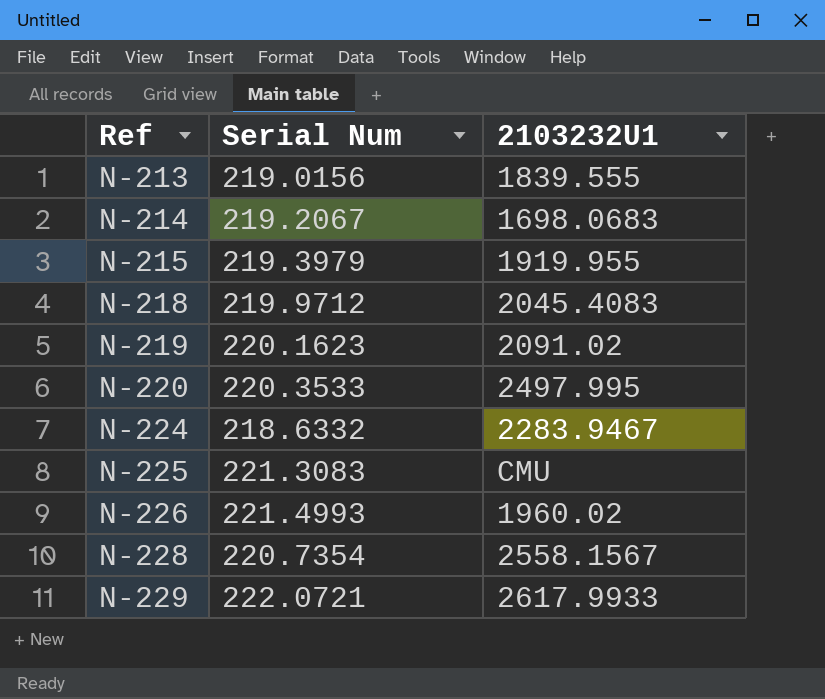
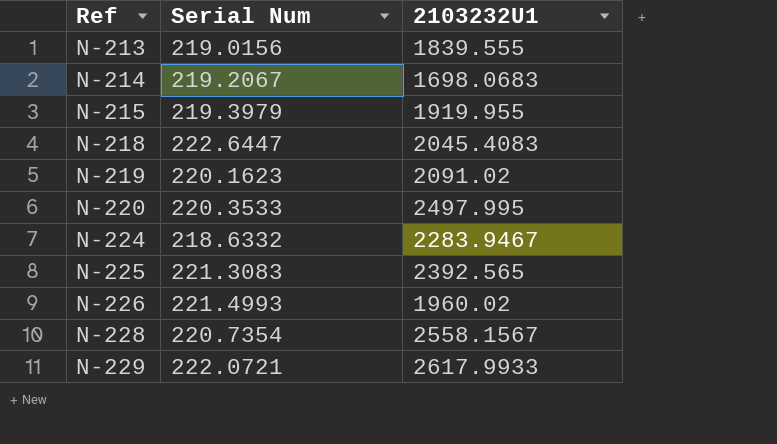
N-218 | Serial Num: 219.9712 -> 222.6447
N-225 | 2103232U1: CMU -> 2392.565

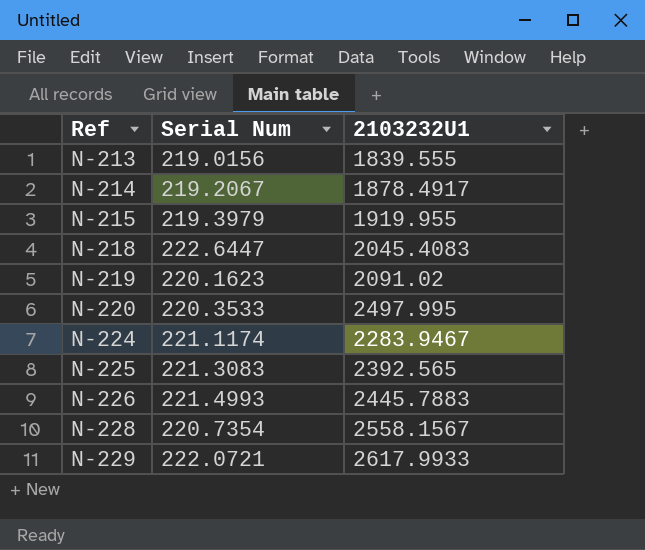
N-214 | 2103232U1: 1698.0683 -> 1878.4917
N-224 | Serial Num: 218.6332 -> 221.1174
N-226 | 2103232U1: 1960.02 -> 2445.7883

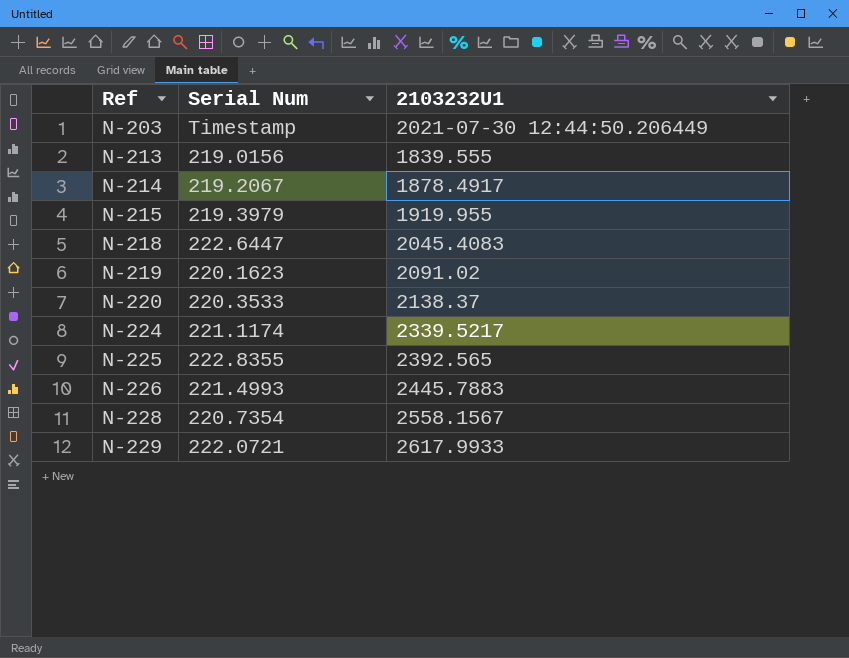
row N-203: none -> Timestamp | 2021-07-30 12:44:50.206449
N-220 | 2103232U1: 2497.995 -> 2138.37
N-224 | 2103232U1: 2283.9467 -> 2339.5217
N-225 | Serial Num: 221.3083 -> 222.8355

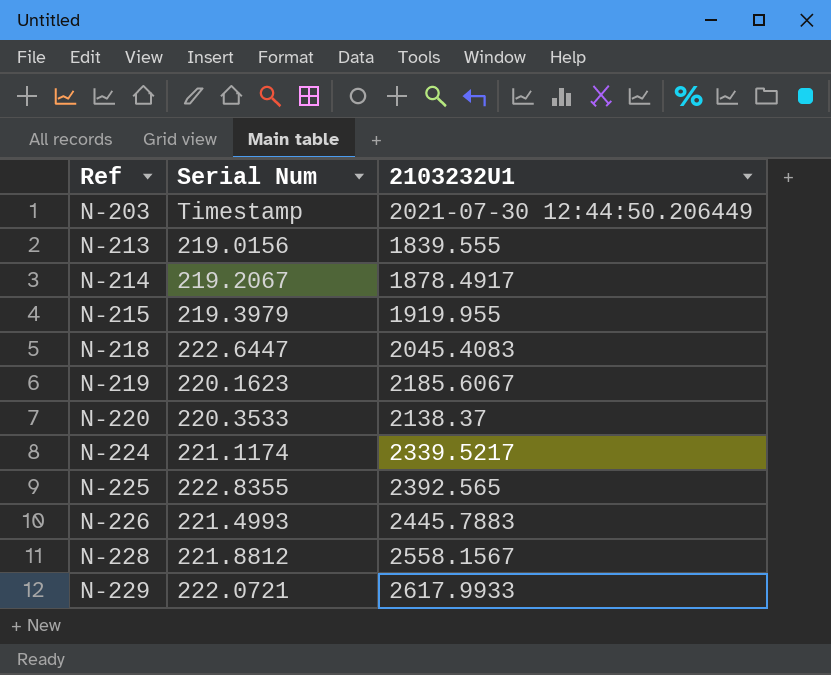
N-219 | 2103232U1: 2091.02 -> 2185.6067
N-228 | Serial Num: 220.7354 -> 221.8812

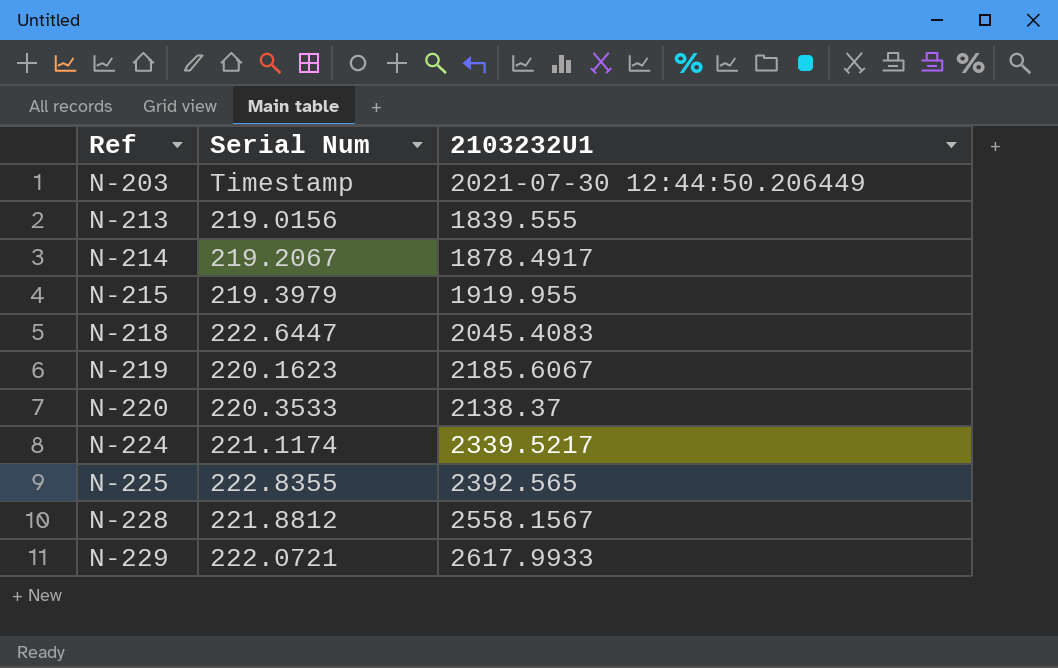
row N-226: 221.4993 | 2445.7883 -> none

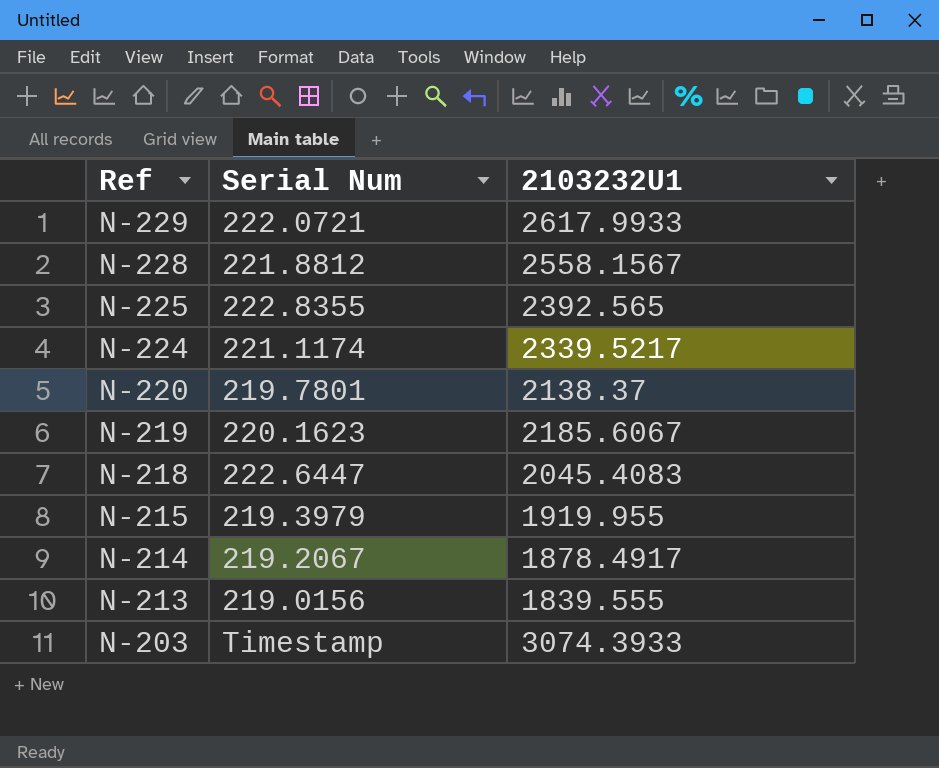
row order: Ref ascending -> Ref descending
N-220 | Serial Num: 220.3533 -> 219.7801
N-203 | 2103232U1: 2021-07-30 12:44:50.206449 -> 3074.3933

